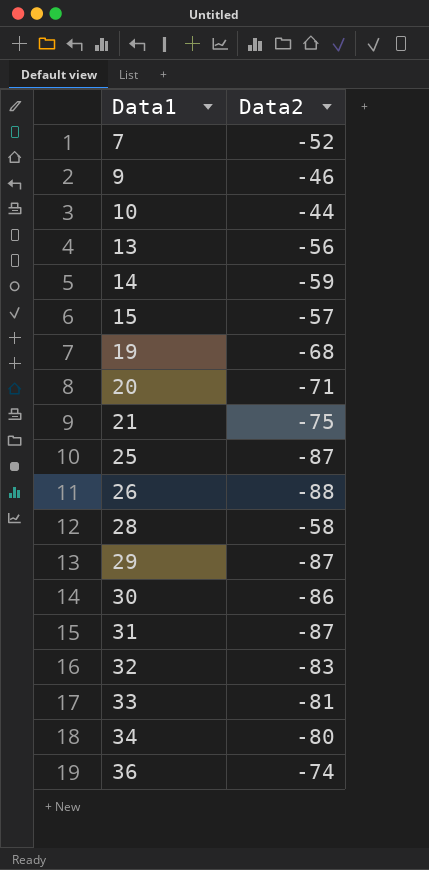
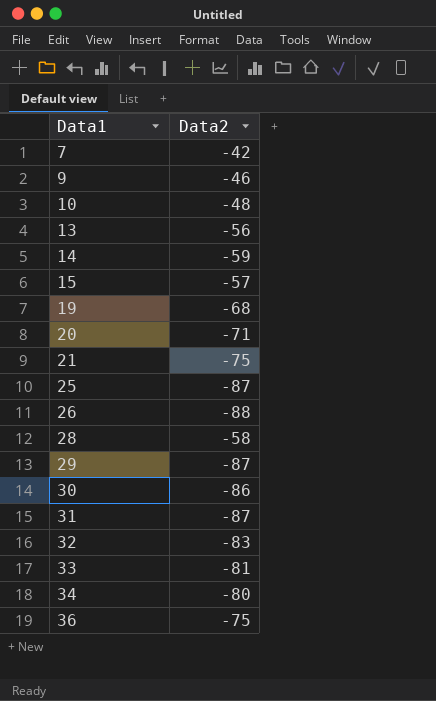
7 | Data2: -52 -> -42
10 | Data2: -44 -> -48
36 | Data2: -74 -> -75

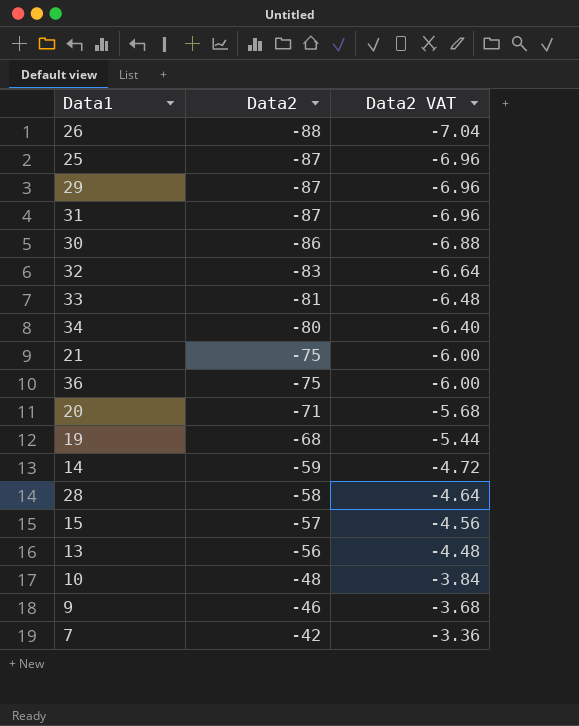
row order: Data1 ascending -> Data2 ascending
column Data2 VAT | formula: none -> [Data2] * 0.08

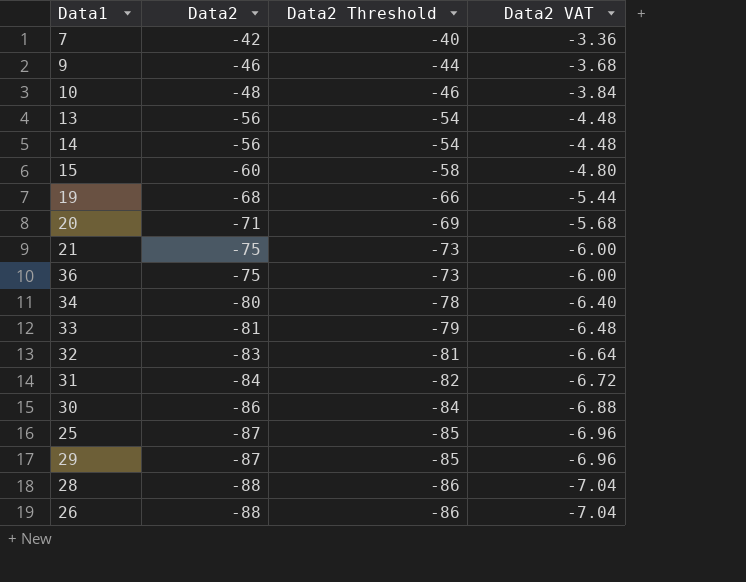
row order: Data2 ascending -> Data2 descending
column Data2 Threshold | formula: none -> [Data2] + 2
14 | Data2: -59 -> -56
14 | Data2 VAT: -4.72 -> -4.48
15 | Data2: -57 -> -60
15 | Data2 VAT: -4.56 -> -4.80
31 | Data2: -87 -> -84
31 | Data2 VAT: -6.96 -> -6.72
28 | Data2: -58 -> -88
28 | Data2 VAT: -4.64 -> -7.04

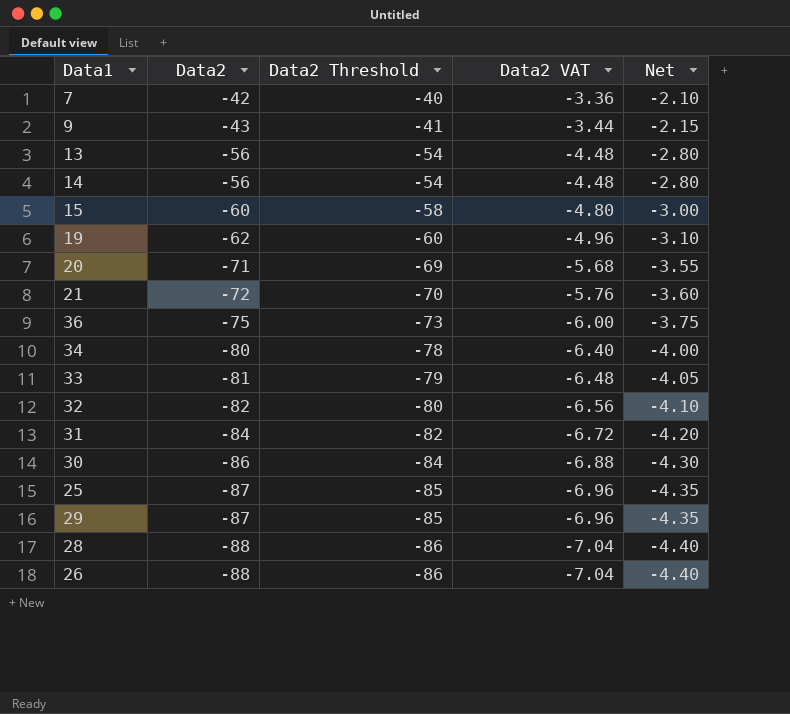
column Net | formula: none -> [Data2] * 0.05
row 10: -48 | -46 | -3.84 -> none
9 | Data2: -46 -> -43
9 | Data2 Threshold: -44 -> -41
9 | Data2 VAT: -3.68 -> -3.44
19 | Data2: -68 -> -62
19 | Data2 Threshold: -66 -> -60
19 | Data2 VAT: -5.44 -> -4.96
21 | Data2: -75 -> -72
21 | Data2 Threshold: -73 -> -70
21 | Data2 VAT: -6.00 -> -5.76
32 | Data2: -83 -> -82
32 | Data2 Threshold: -81 -> -80
32 | Data2 VAT: -6.64 -> -6.56

